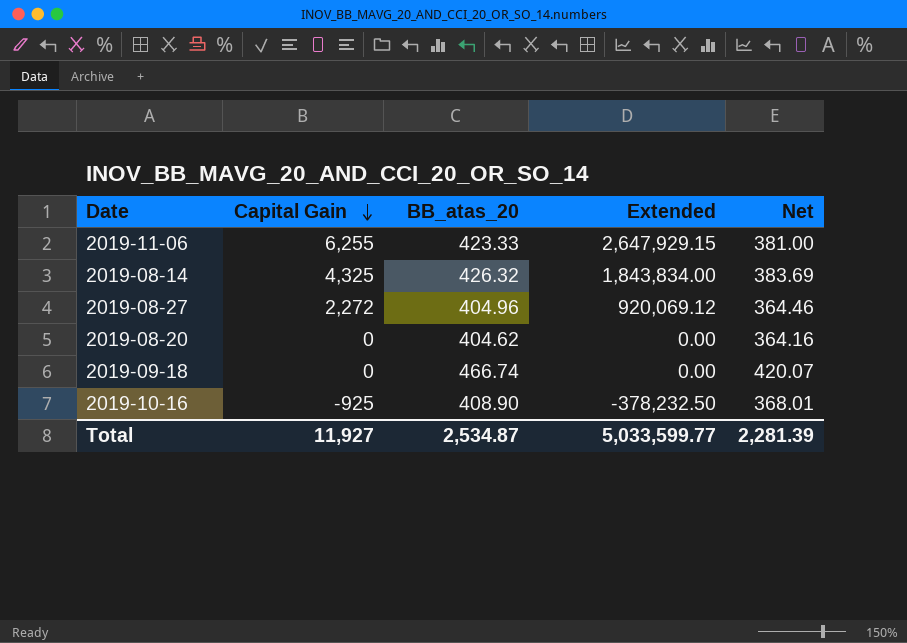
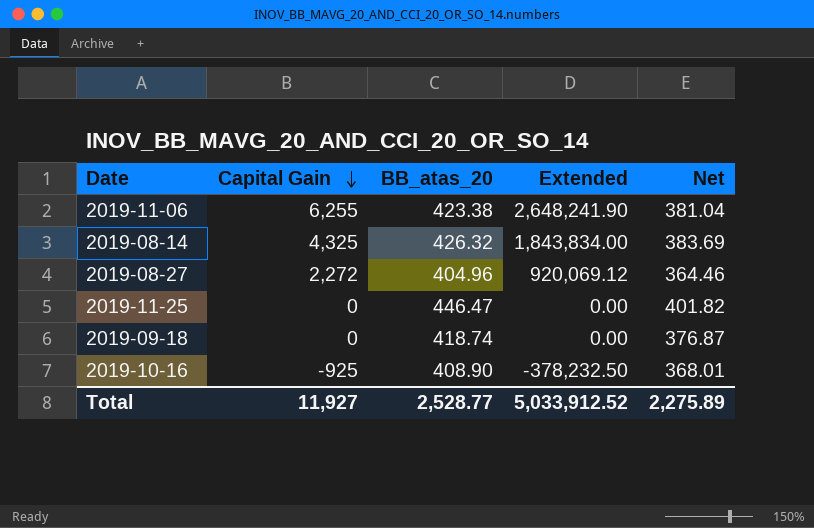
row 2019-08-20: 0 | 404.62 | 0.00 | 364.16 -> none
2019-11-06 | BB_atas_20: 423.33 -> 423.38
2019-11-06 | Extended: 2,647,929.15 -> 2,648,241.90
2019-11-06 | Net: 381.00 -> 381.04
row 2019-11-25: none -> 0 | 446.47 | 0.00 | 401.82
2019-09-18 | BB_atas_20: 466.74 -> 418.74
2019-09-18 | Net: 420.07 -> 376.87
Total | BB_atas_20: 2,534.87 -> 2,528.77
Total | Extended: 5,033,599.77 -> 5,033,912.52
Total | Net: 2,281.39 -> 2,275.89

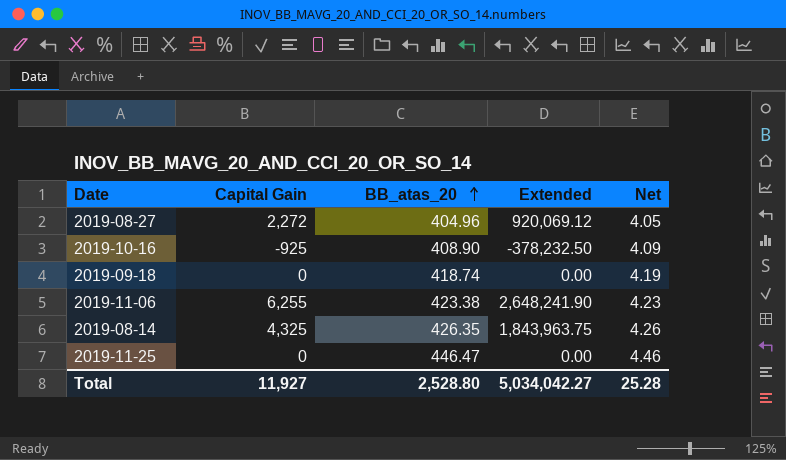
row order: Capital Gain descending -> BB_atas_20 ascending
column Net | formula: [BB_atas_20] * 0.9 -> [BB_atas_20] * 0.01
2019-08-14 | BB_atas_20: 426.32 -> 426.35
2019-08-14 | Extended: 1,843,834.00 -> 1,843,963.75
Total | BB_atas_20: 2,528.77 -> 2,528.80
Total | Extended: 5,033,912.52 -> 5,034,042.27
Total | Net: 2,275.89 -> 25.28

